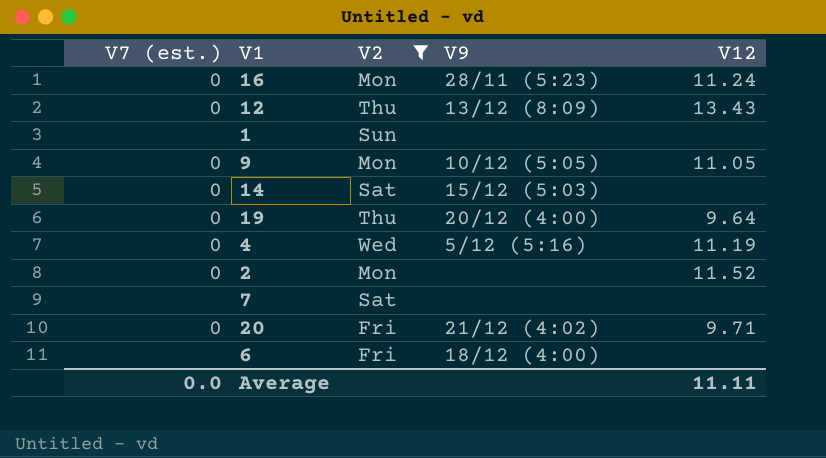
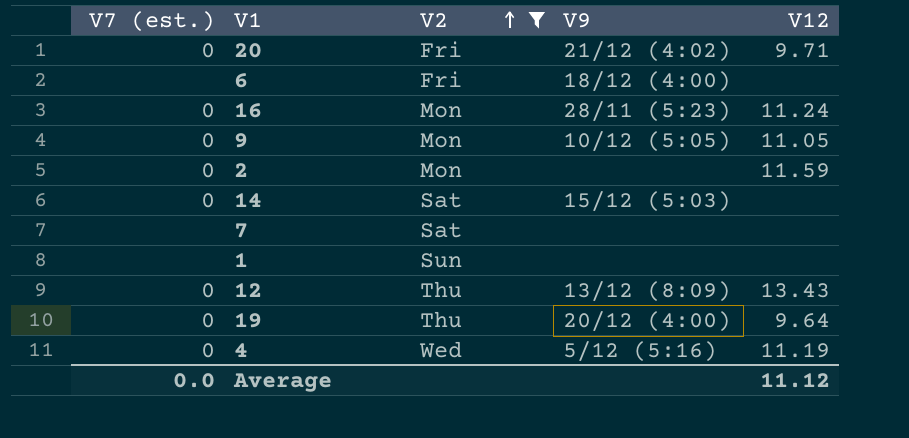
row order: none -> V2 ascending
2 | V12: 11.52 -> 11.59
Average | V12: 11.11 -> 11.12

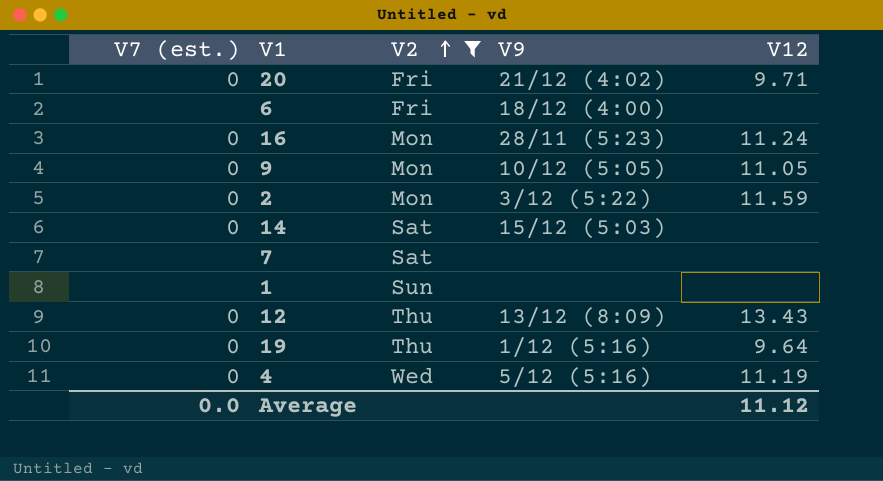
2 | V9: none -> 3/12 (5:22)
19 | V9: 20/12 (4:00) -> 1/12 (5:16)

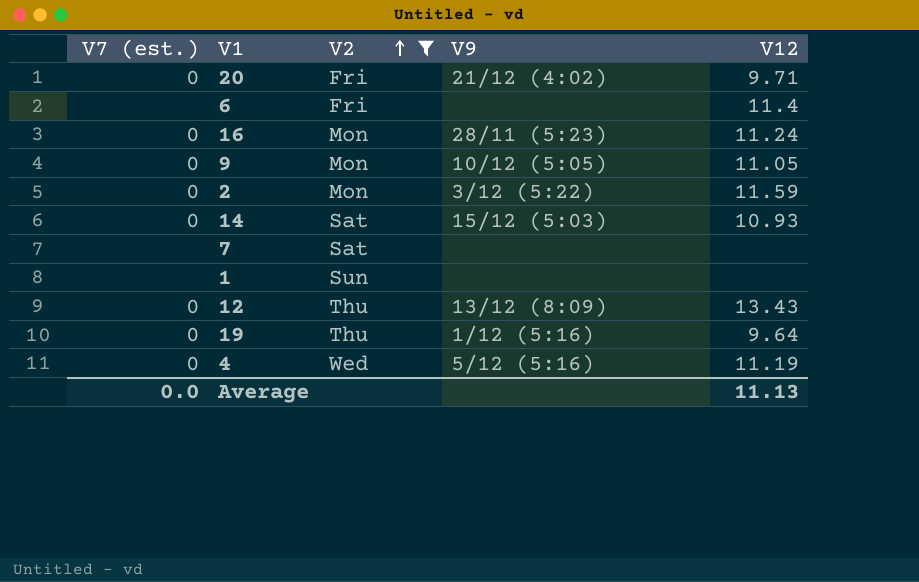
6 | V9: 18/12 (4:00) -> none
6 | V12: none -> 11.4
14 | V12: none -> 10.93
Average | V12: 11.12 -> 11.13

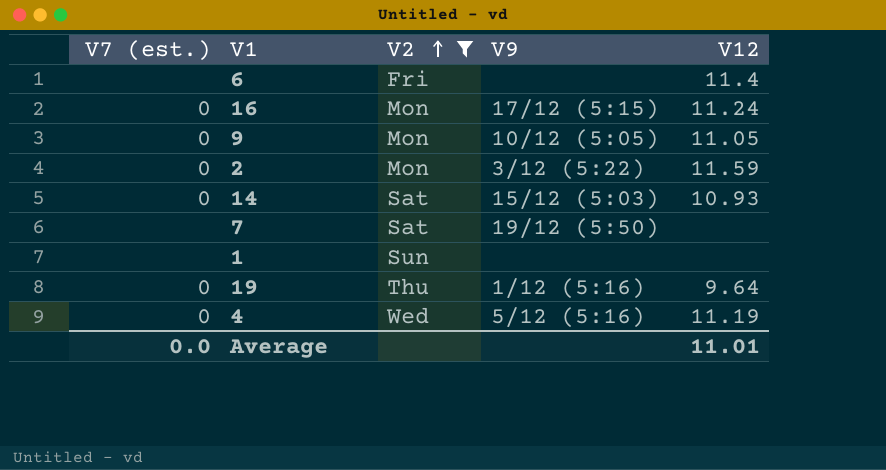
row 20: 0 | Fri | 21/12 (4:02) | 9.71 -> none
row 12: 0 | Thu | 13/12 (8:09) | 13.43 -> none
16 | V9: 28/11 (5:23) -> 17/12 (5:15)
7 | V9: none -> 19/12 (5:50)
Average | V12: 11.13 -> 11.01

